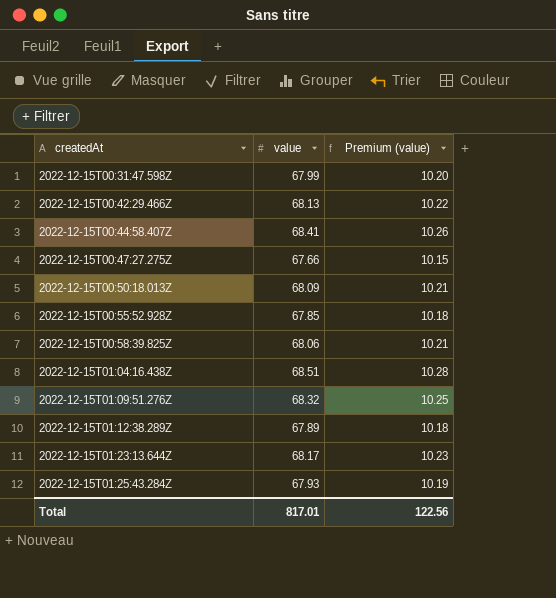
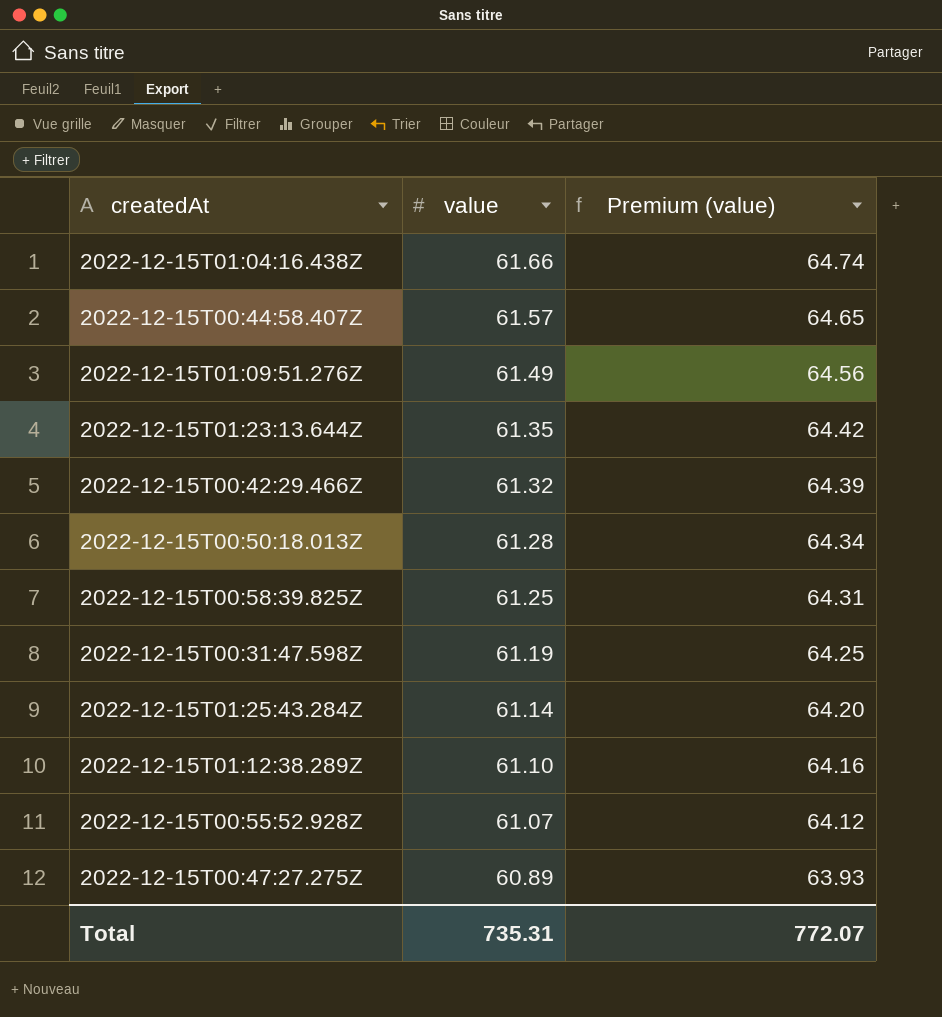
row order: createdAt ascending -> value descending
column Premium (value) | formula: [value] * 0.15 -> [value] * 1.05
2022-12-15T01:04:16.438Z | value: 68.51 -> 61.66
2022-12-15T00:44:58.407Z | value: 68.41 -> 61.57
2022-12-15T01:09:51.276Z | value: 68.32 -> 61.49
2022-12-15T01:23:13.644Z | value: 68.17 -> 61.35
2022-12-15T00:42:29.466Z | value: 68.13 -> 61.32
2022-12-15T00:50:18.013Z | value: 68.09 -> 61.28
2022-12-15T00:58:39.825Z | value: 68.06 -> 61.25
2022-12-15T00:31:47.598Z | value: 67.99 -> 61.19
2022-12-15T01:25:43.284Z | value: 67.93 -> 61.14
2022-12-15T01:12:38.289Z | value: 67.89 -> 61.10
2022-12-15T00:55:52.928Z | value: 67.85 -> 61.07
2022-12-15T00:47:27.275Z | value: 67.66 -> 60.89
Total | value: 817.01 -> 735.31
Total | Premium (value): 122.56 -> 772.07

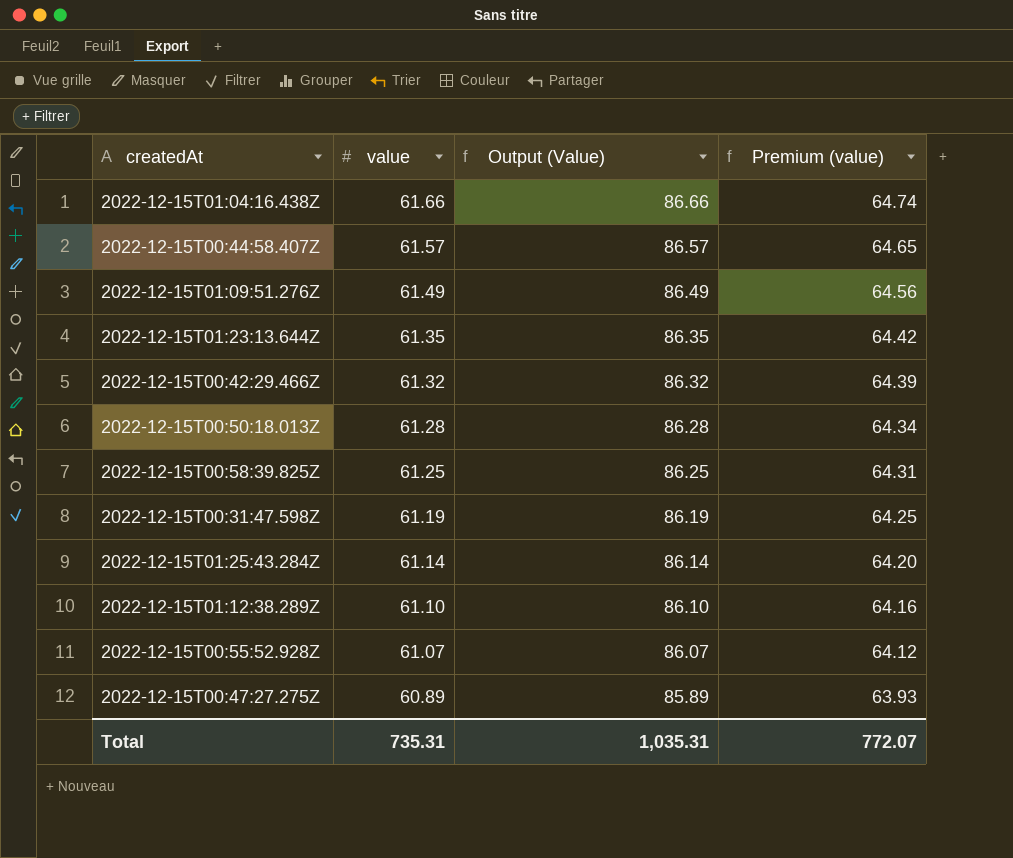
column Output (Value) | formula: none -> [value] + 25

